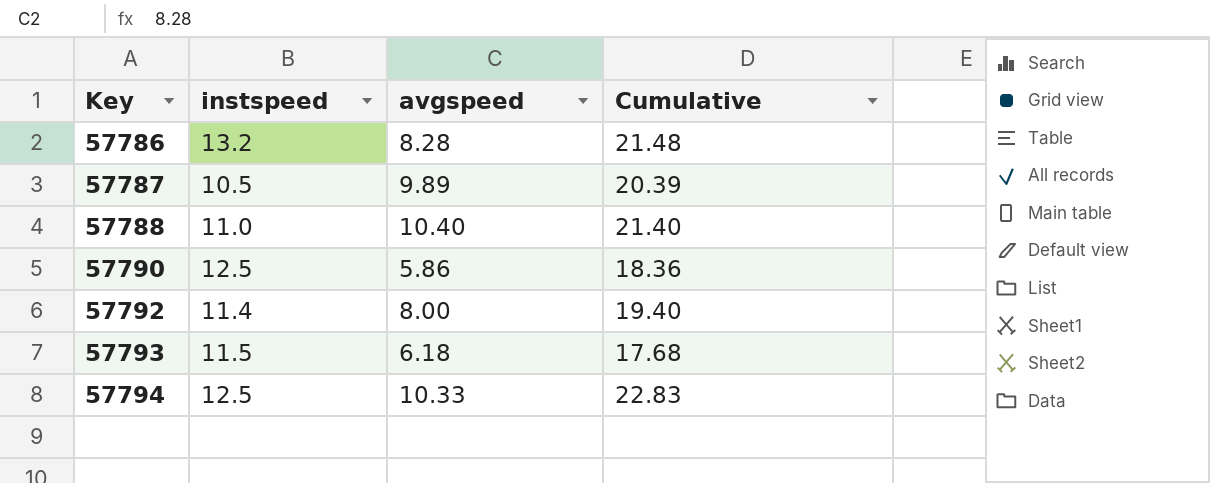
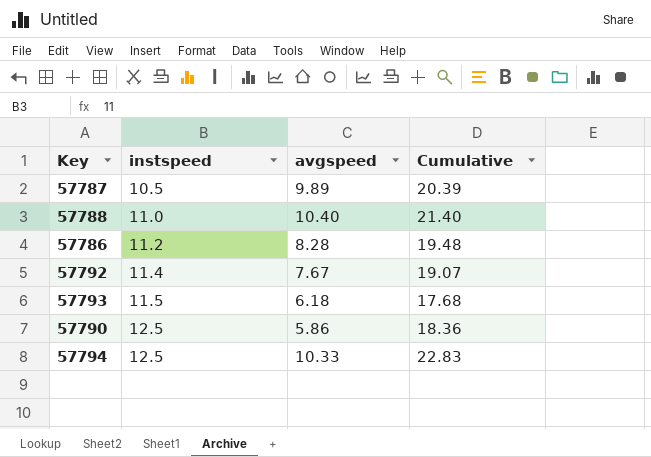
row order: Key ascending -> instspeed ascending
57786 | instspeed: 13.2 -> 11.2
57786 | Cumulative: 21.48 -> 19.48
57792 | avgspeed: 8.00 -> 7.67
57792 | Cumulative: 19.40 -> 19.07

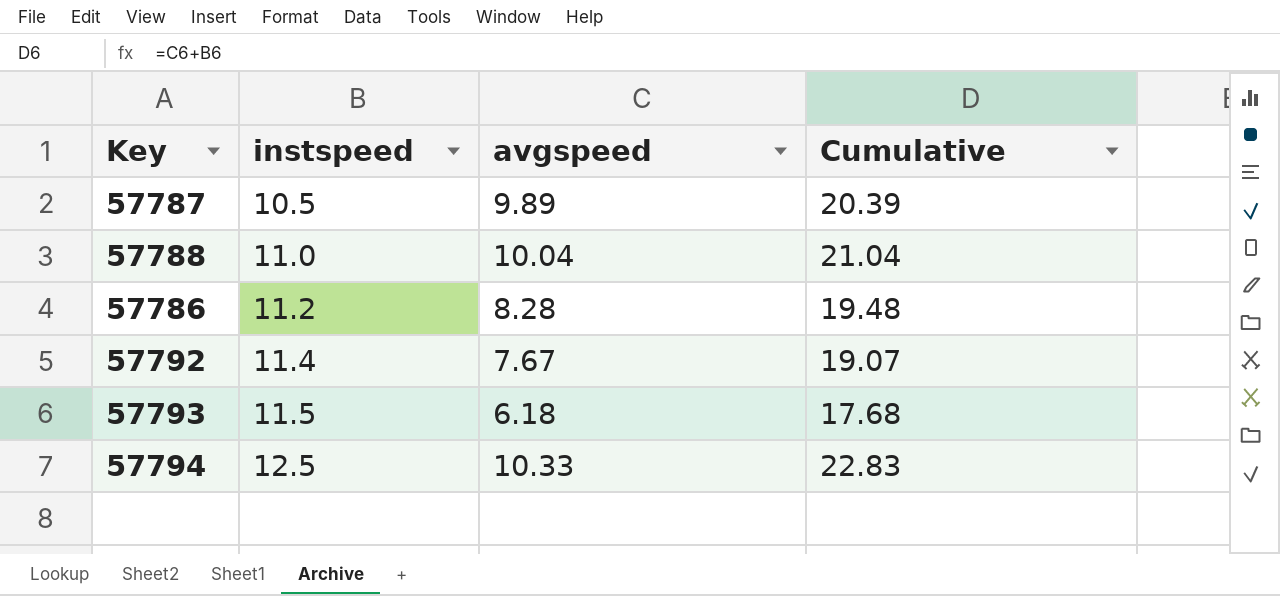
row 57790: 12.5 | 5.86 | 18.36 -> none
57788 | avgspeed: 10.40 -> 10.04
57788 | Cumulative: 21.40 -> 21.04

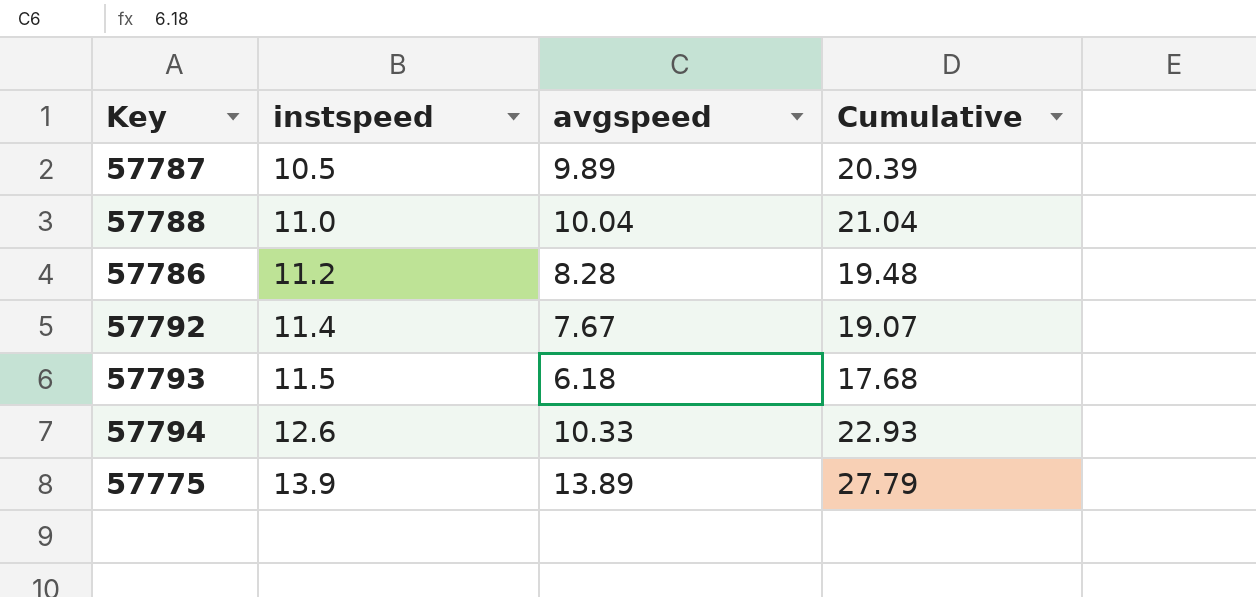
57794 | instspeed: 12.5 -> 12.6
57794 | Cumulative: 22.83 -> 22.93
row 57775: none -> 13.9 | 13.89 | 27.79

